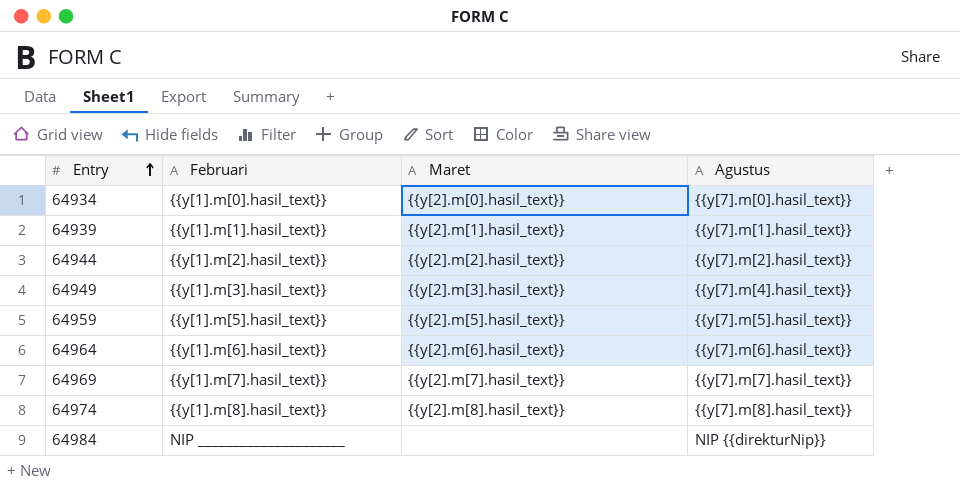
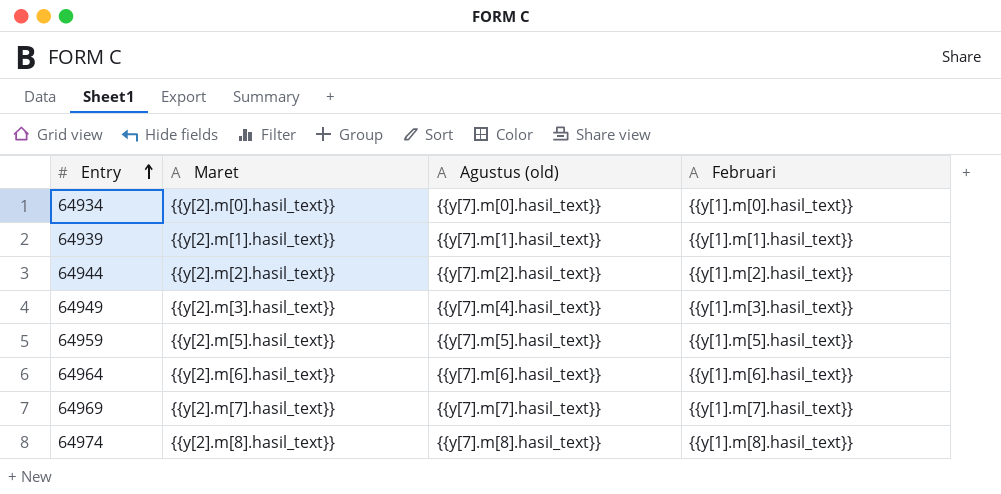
column name: Agustus -> Agustus (old)
column Februari | position: 2 -> 4
row 64984: NIP _____________________ | none | NIP {{direkturNip}} -> none

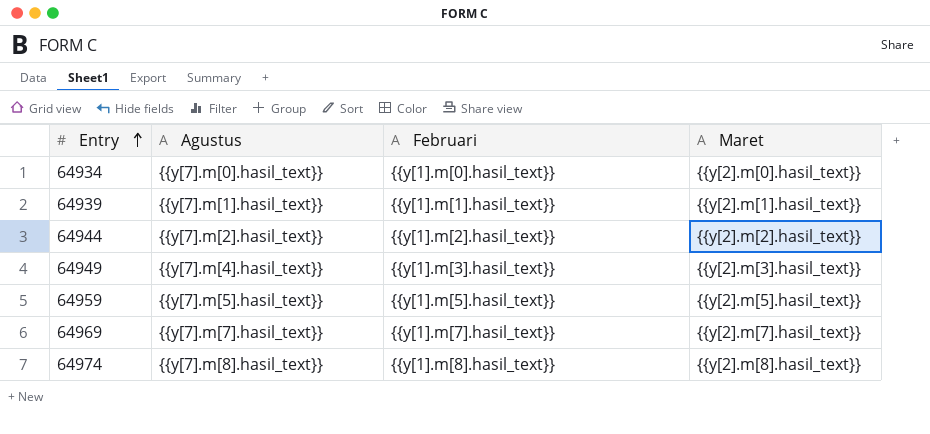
column name: Agustus (old) -> Agustus
column Maret | position: 2 -> 4
row 64964: {{y[2].m[6].hasil_text}} | {{y[7].m[6].hasil_text}} | {{y[1].m[6].hasil_text}} -> none

